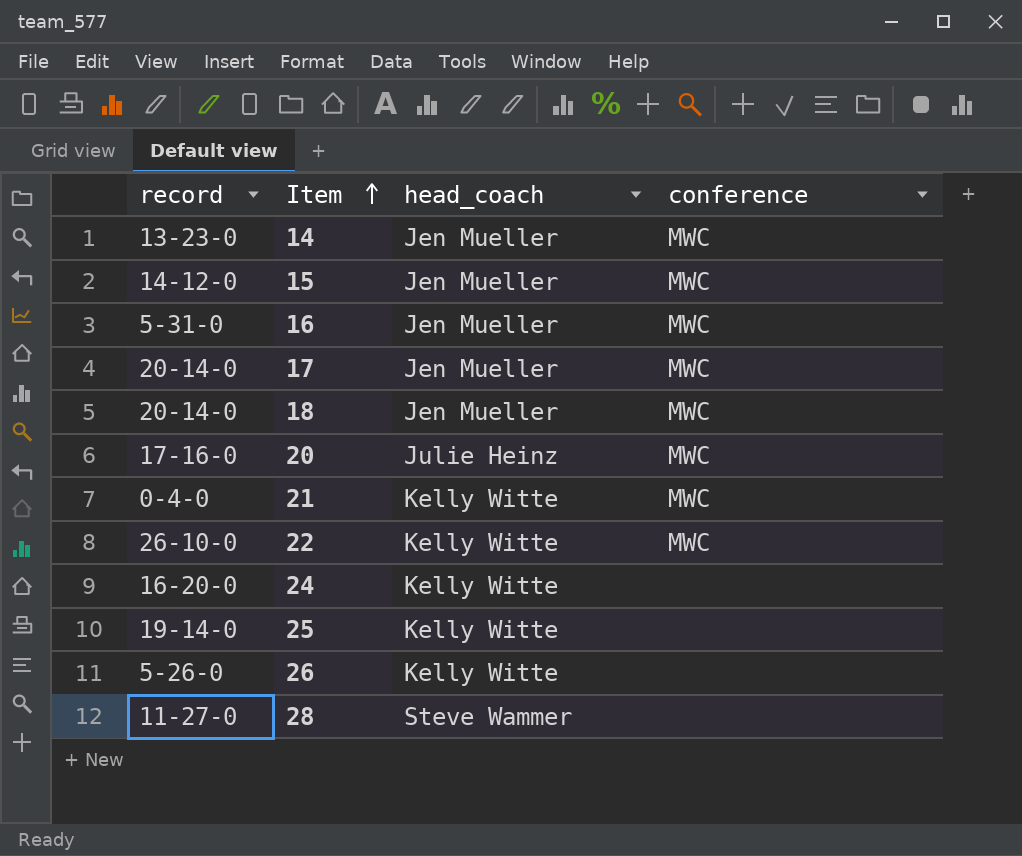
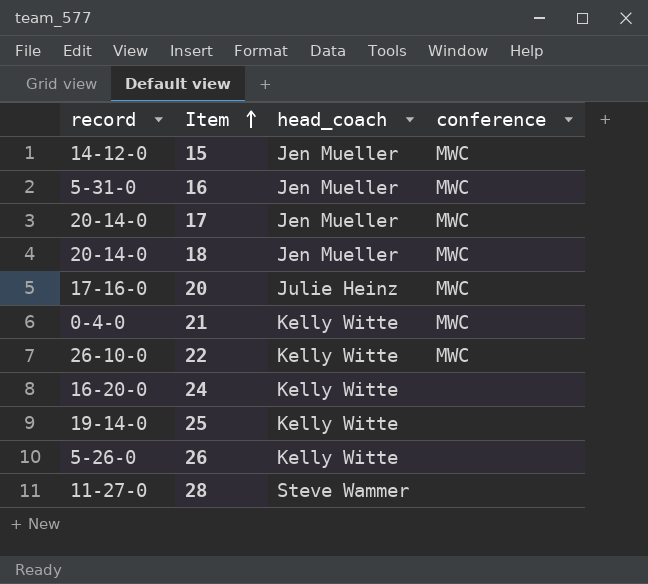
row 14: 13-23-0 | Jen Mueller | MWC -> none

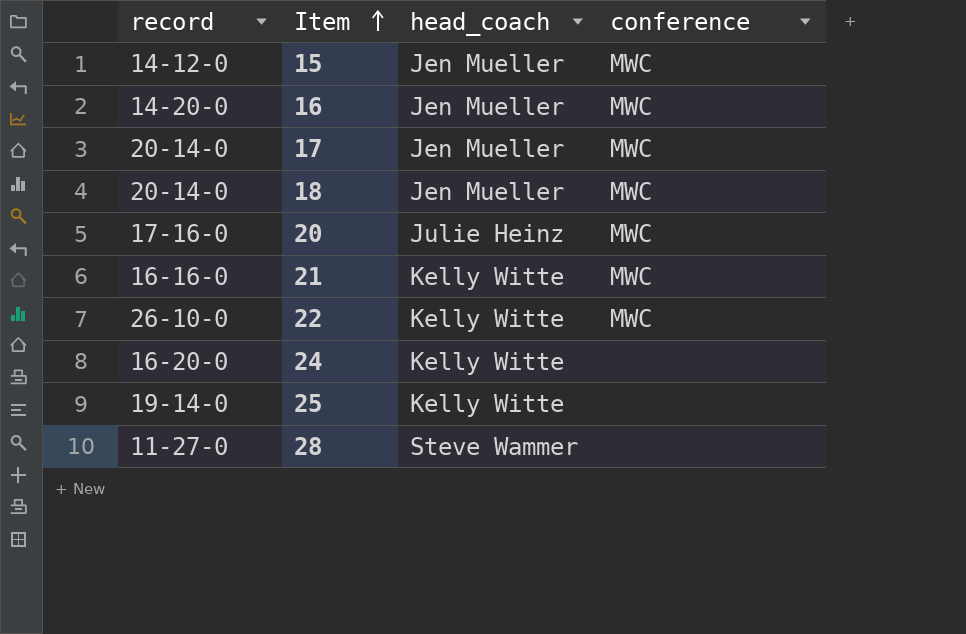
row 26: 5-26-0 | Kelly Witte | none -> none
16 | record: 5-31-0 -> 14-20-0
21 | record: 0-4-0 -> 16-16-0

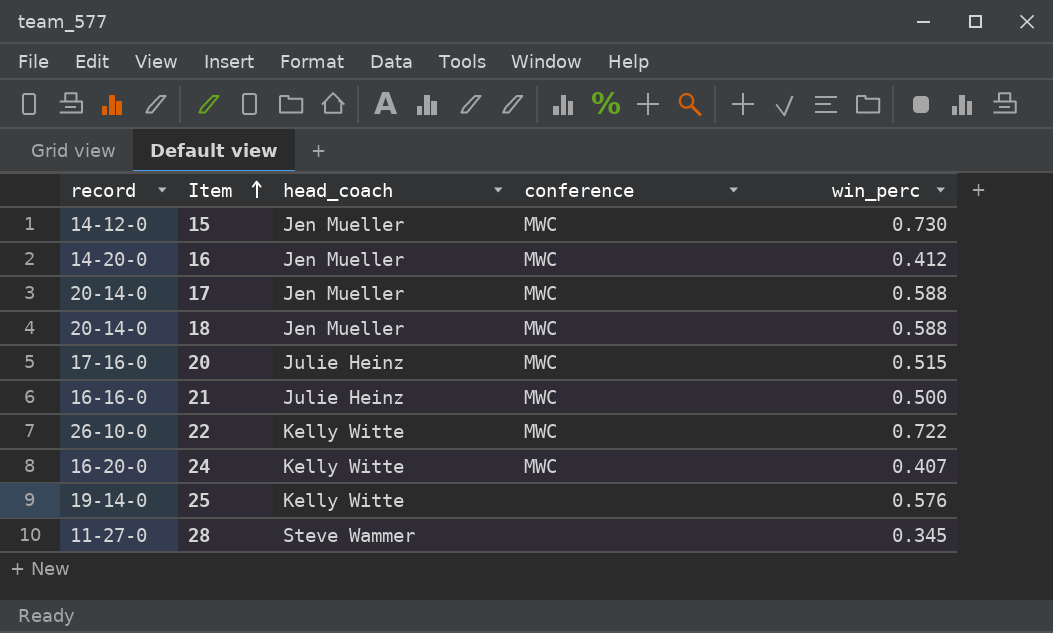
column win_perc | position: none -> 5
21 | head_coach: Kelly Witte -> Julie Heinz
24 | conference: none -> MWC

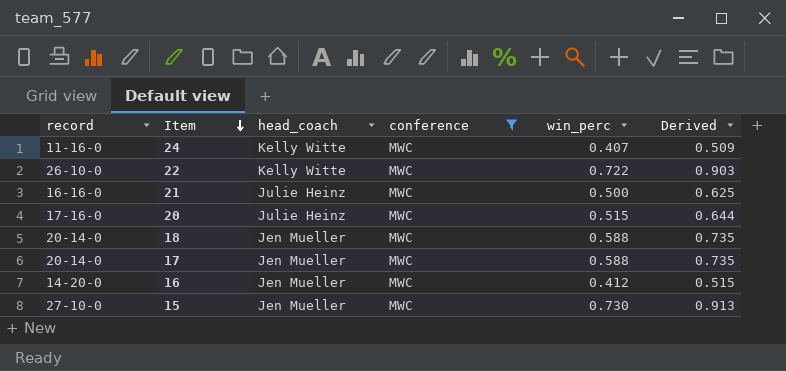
filter: none -> conference = MWC
row order: Item ascending -> Item descending
column Derived | formula: none -> [win_perc] * 1.25
24 | record: 16-20-0 -> 11-16-0
15 | record: 14-12-0 -> 27-10-0

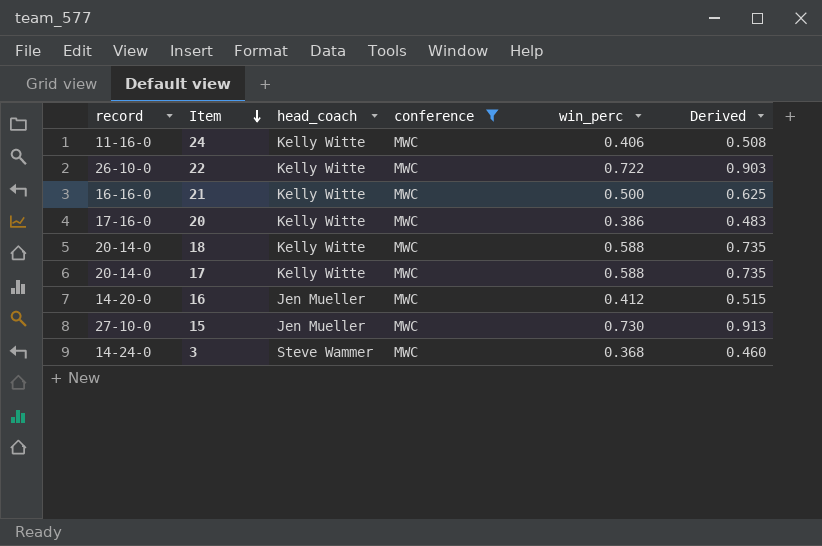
24 | win_perc: 0.407 -> 0.406
24 | Derived: 0.509 -> 0.508
21 | head_coach: Julie Heinz -> Kelly Witte
20 | head_coach: Julie Heinz -> Kelly Witte
20 | win_perc: 0.515 -> 0.386
20 | Derived: 0.644 -> 0.483
18 | head_coach: Jen Mueller -> Kelly Witte
17 | head_coach: Jen Mueller -> Kelly Witte
row 3: none -> 14-24-0 | Steve Wammer | MWC | 0.368 | 0.460

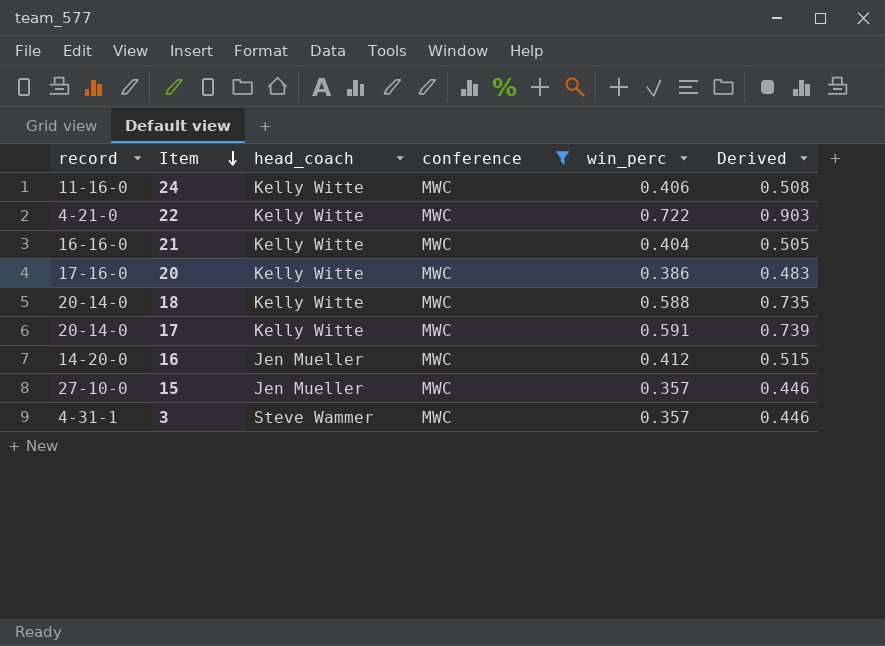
22 | record: 26-10-0 -> 4-21-0
21 | win_perc: 0.500 -> 0.404
21 | Derived: 0.625 -> 0.505
17 | win_perc: 0.588 -> 0.591
17 | Derived: 0.735 -> 0.739
15 | win_perc: 0.730 -> 0.357
15 | Derived: 0.913 -> 0.446
3 | record: 14-24-0 -> 4-31-1
3 | win_perc: 0.368 -> 0.357
3 | Derived: 0.460 -> 0.446

